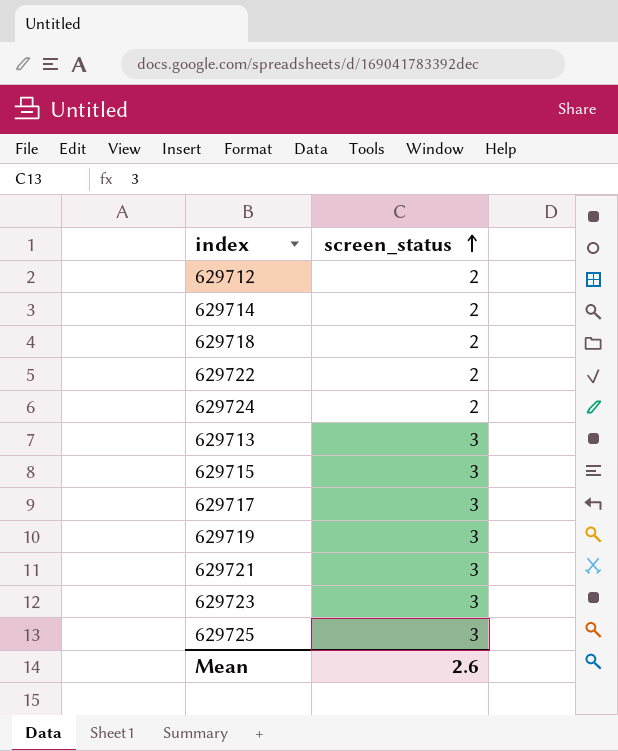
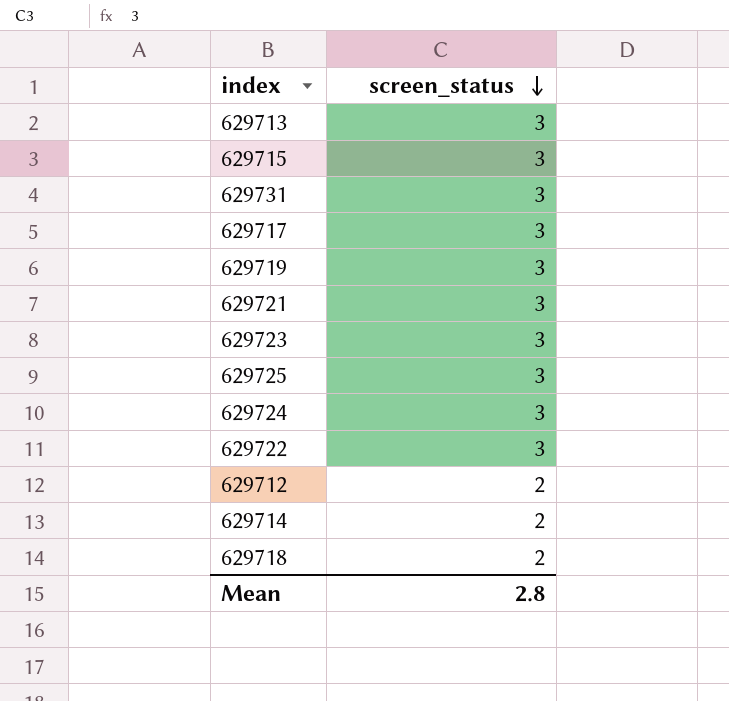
row order: screen_status ascending -> screen_status descending
row 629731: none -> 3
629724 | screen_status: 2 -> 3
629722 | screen_status: 2 -> 3
Mean | screen_status: 2.6 -> 2.8

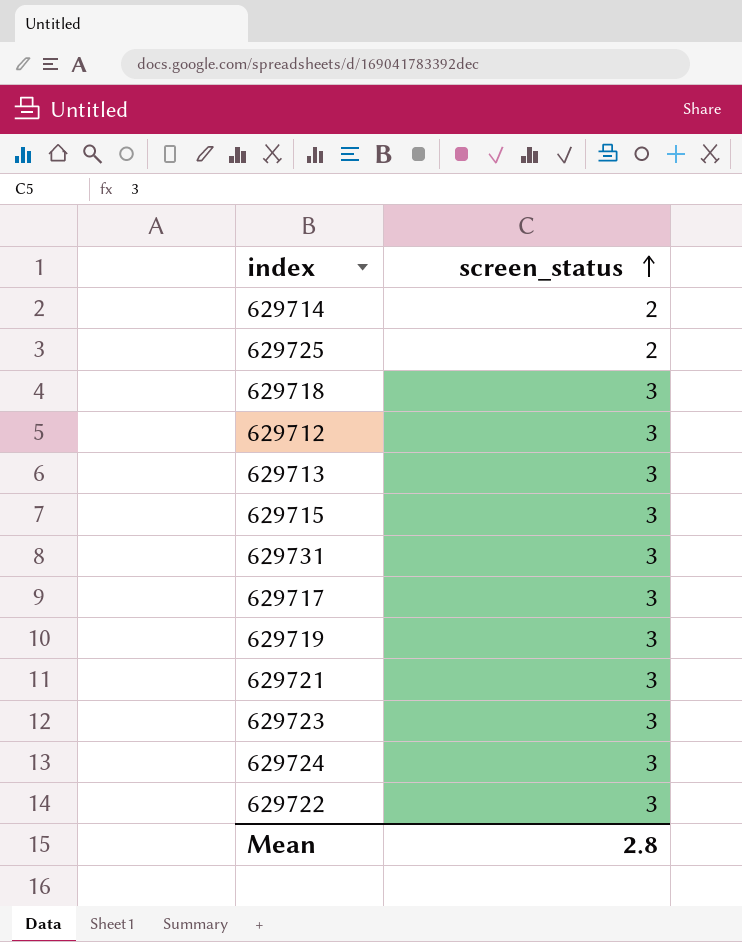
row order: screen_status descending -> screen_status ascending
629725 | screen_status: 3 -> 2
629718 | screen_status: 2 -> 3
629712 | screen_status: 2 -> 3

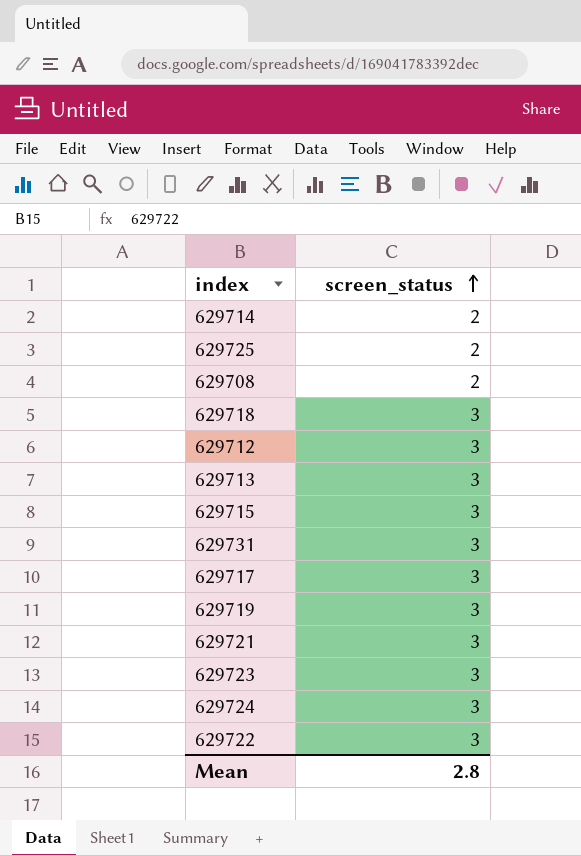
row 629708: none -> 2

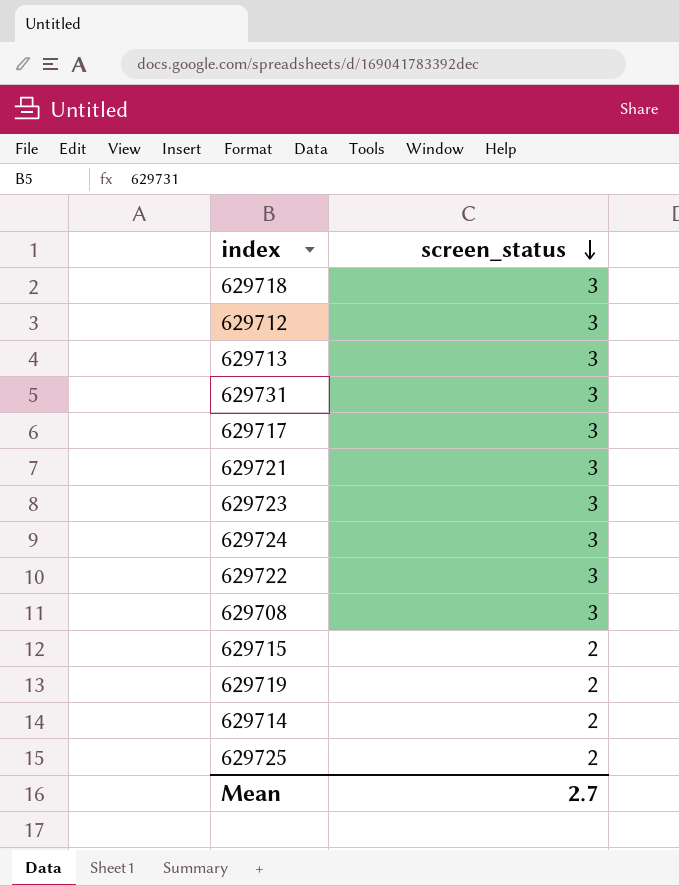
row order: screen_status ascending -> screen_status descending
629708 | screen_status: 2 -> 3
629715 | screen_status: 3 -> 2
629719 | screen_status: 3 -> 2
Mean | screen_status: 2.8 -> 2.7

